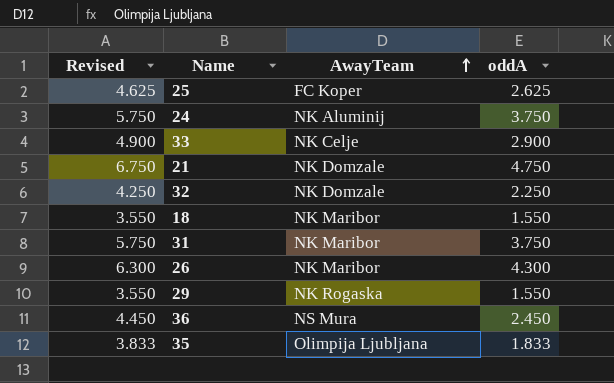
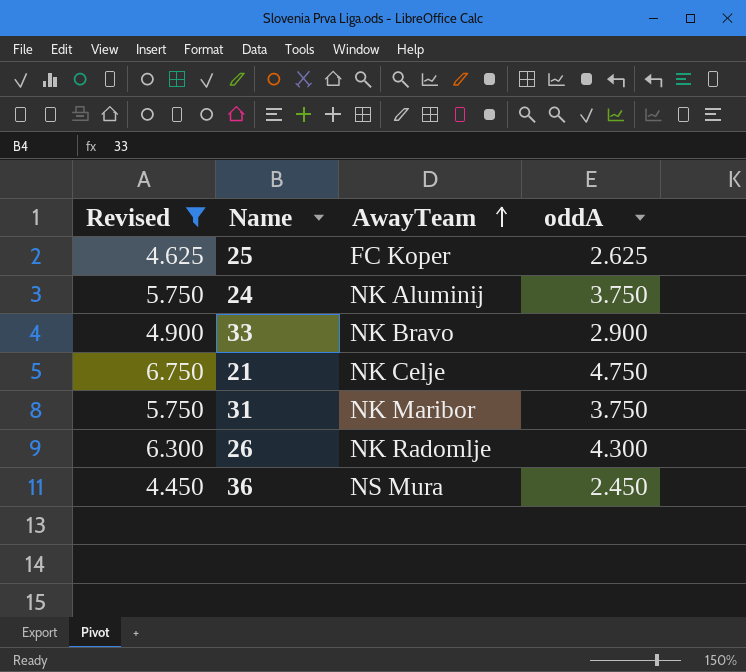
filter: none -> Revised >= 4.450
33 | AwayTeam: NK Celje -> NK Bravo
21 | AwayTeam: NK Domzale -> NK Celje
26 | AwayTeam: NK Maribor -> NK Radomlje

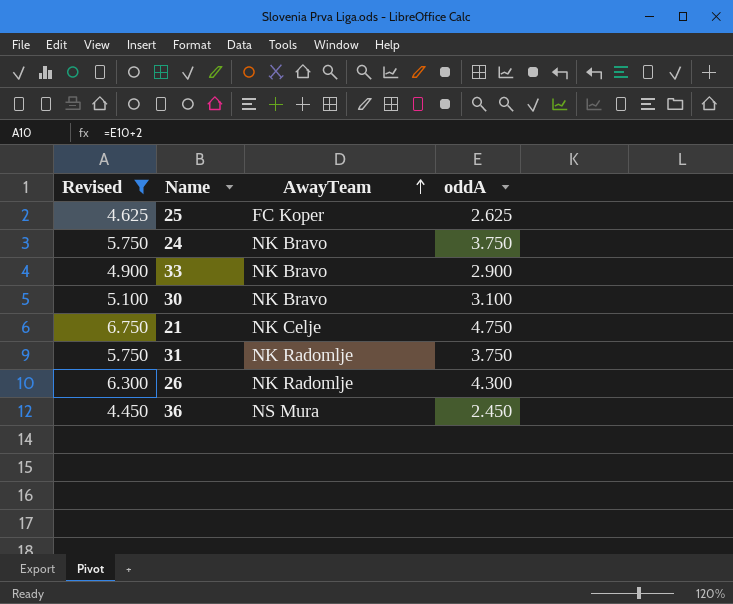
24 | AwayTeam: NK Aluminij -> NK Bravo
row 30: none -> 5.100 | NK Bravo | 3.100
31 | AwayTeam: NK Maribor -> NK Radomlje

